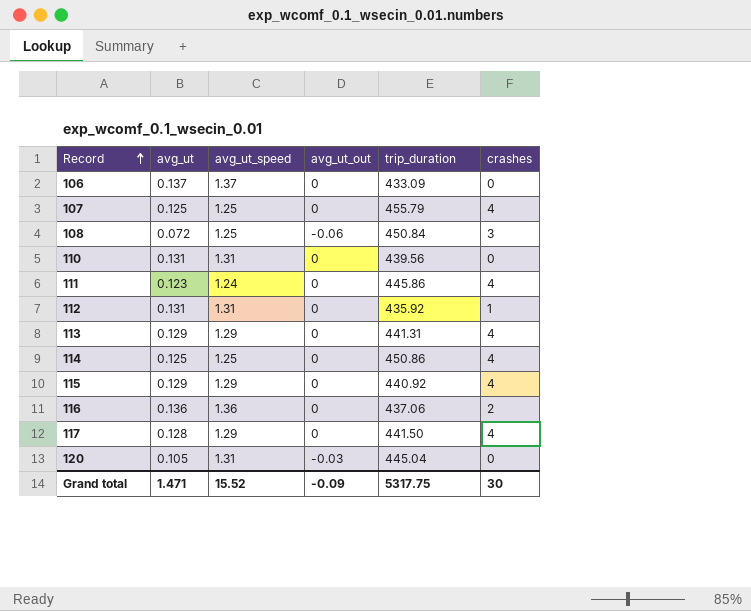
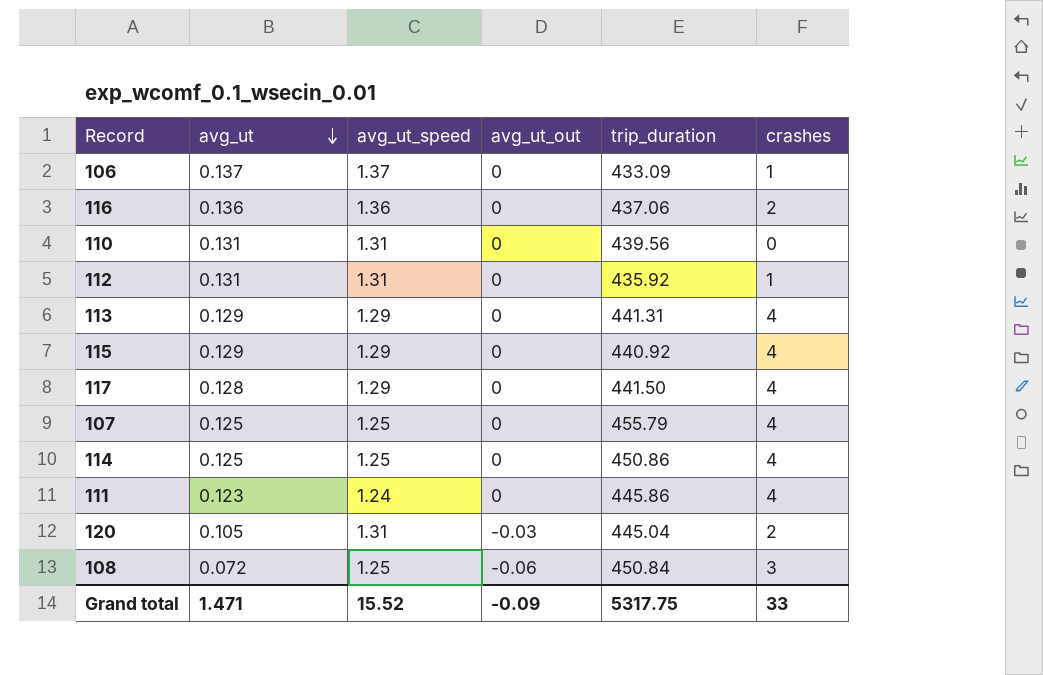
row order: Record ascending -> avg_ut descending
106 | crashes: 0 -> 1
120 | crashes: 0 -> 2
Grand total | crashes: 30 -> 33

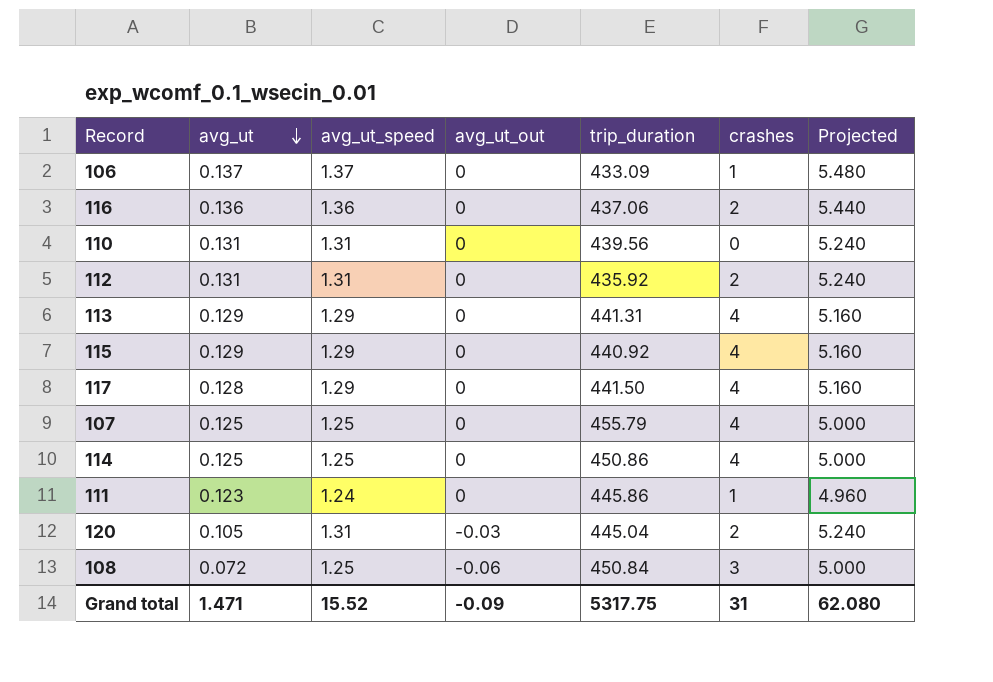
column Projected | formula: none -> [avg_ut_speed] * 4
112 | crashes: 1 -> 2
111 | crashes: 4 -> 1
Grand total | crashes: 33 -> 31

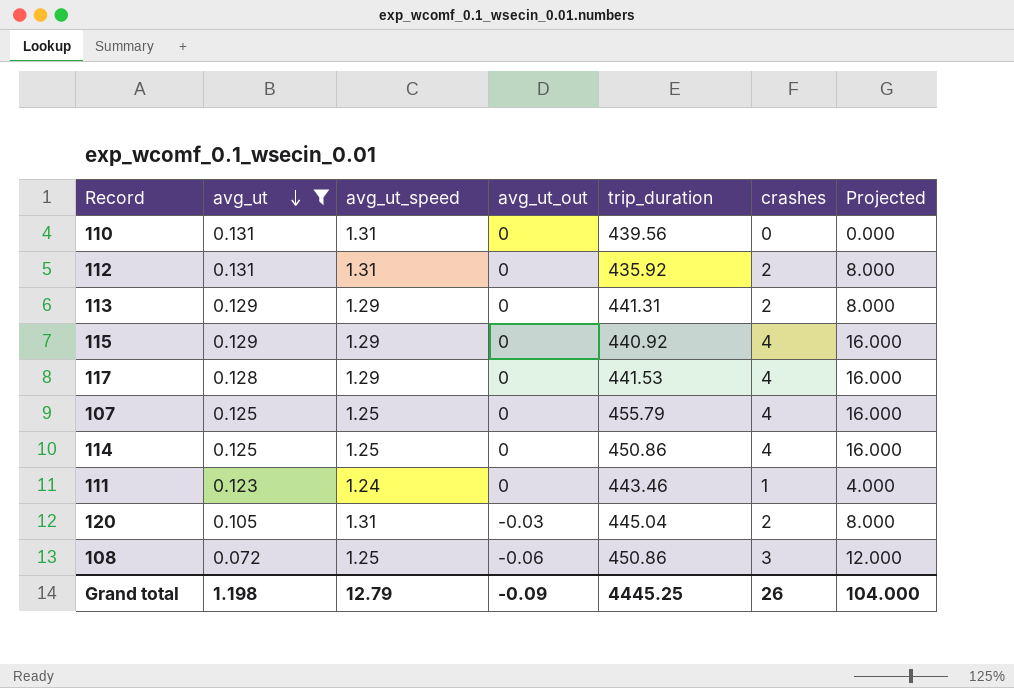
filter: none -> avg_ut <= 0.131
column Projected | formula: [avg_ut_speed] * 4 -> [crashes] * 4
113 | crashes: 4 -> 2
117 | trip_duration: 441.50 -> 441.53
111 | trip_duration: 445.86 -> 443.46
108 | trip_duration: 450.84 -> 450.86
Grand total | avg_ut: 1.471 -> 1.198
Grand total | avg_ut_speed: 15.52 -> 12.79
Grand total | trip_duration: 5317.75 -> 4445.25
Grand total | crashes: 31 -> 26
Grand total | Projected: 62.080 -> 104.000

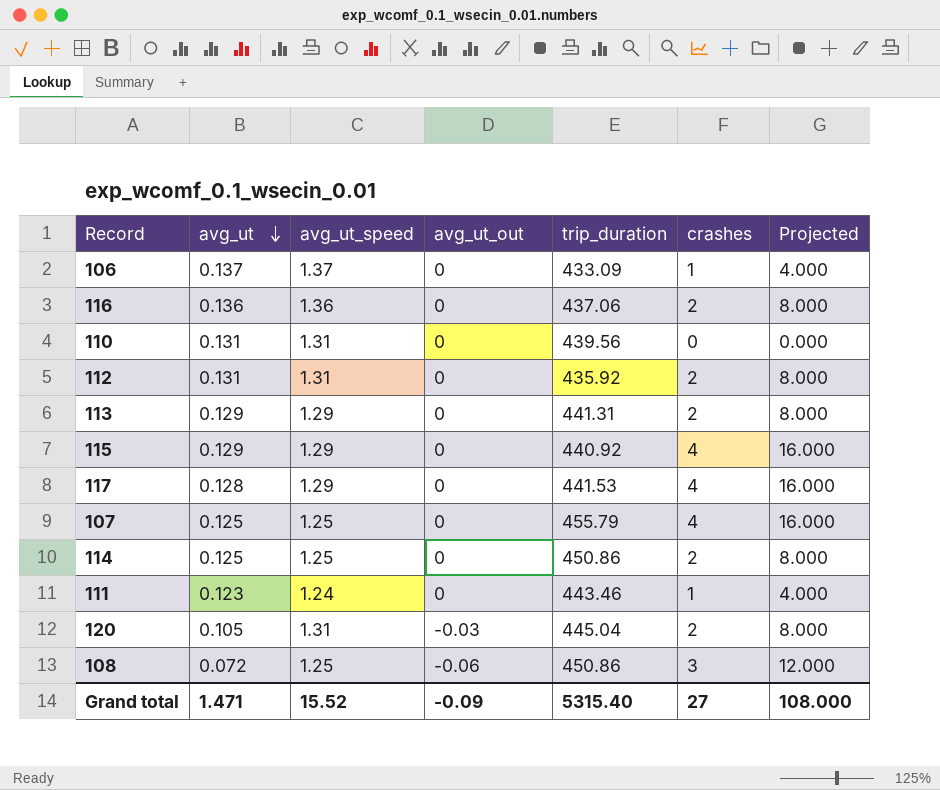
filter: avg_ut <= 0.131 -> none
114 | crashes: 4 -> 2
114 | Projected: 16.000 -> 8.000
Grand total | avg_ut: 1.198 -> 1.471
Grand total | avg_ut_speed: 12.79 -> 15.52
Grand total | trip_duration: 4445.25 -> 5315.40
Grand total | crashes: 26 -> 27
Grand total | Projected: 104.000 -> 108.000

